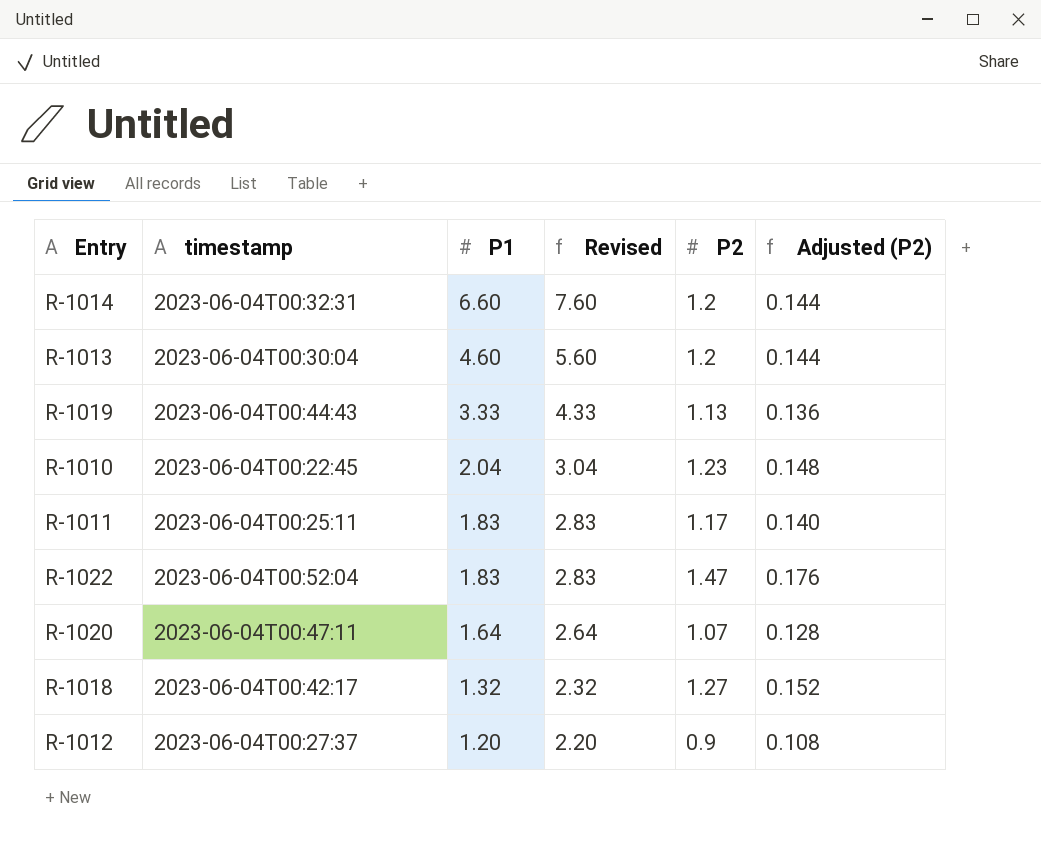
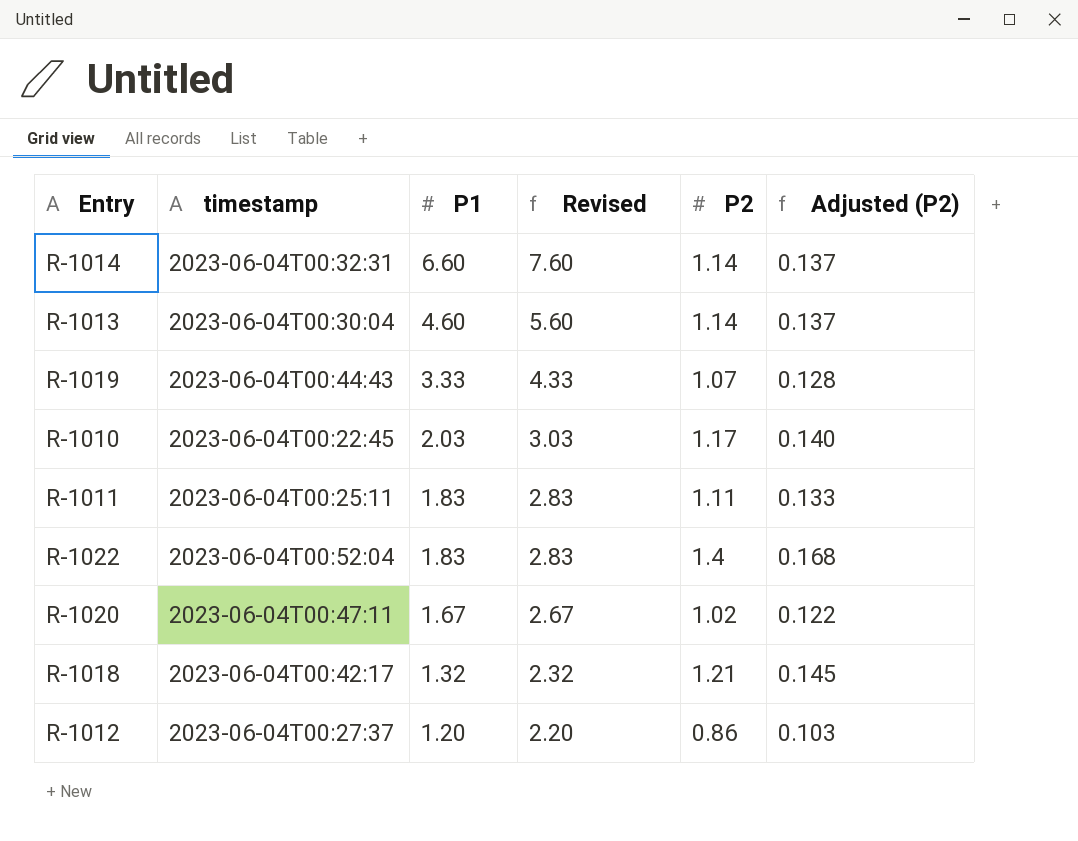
R-1014 | P2: 1.2 -> 1.14
R-1014 | Adjusted (P2): 0.144 -> 0.137
R-1013 | P2: 1.2 -> 1.14
R-1013 | Adjusted (P2): 0.144 -> 0.137
R-1019 | P2: 1.13 -> 1.07
R-1019 | Adjusted (P2): 0.136 -> 0.128
R-1010 | P1: 2.04 -> 2.03
R-1010 | Revised: 3.04 -> 3.03
R-1010 | P2: 1.23 -> 1.17
R-1010 | Adjusted (P2): 0.148 -> 0.140
R-1011 | P2: 1.17 -> 1.11
R-1011 | Adjusted (P2): 0.140 -> 0.133
R-1022 | P2: 1.47 -> 1.4
R-1022 | Adjusted (P2): 0.176 -> 0.168
R-1020 | P1: 1.64 -> 1.67
R-1020 | Revised: 2.64 -> 2.67
R-1020 | P2: 1.07 -> 1.02
R-1020 | Adjusted (P2): 0.128 -> 0.122
R-1018 | P2: 1.27 -> 1.21
R-1018 | Adjusted (P2): 0.152 -> 0.145
R-1012 | P2: 0.9 -> 0.86
R-1012 | Adjusted (P2): 0.108 -> 0.103

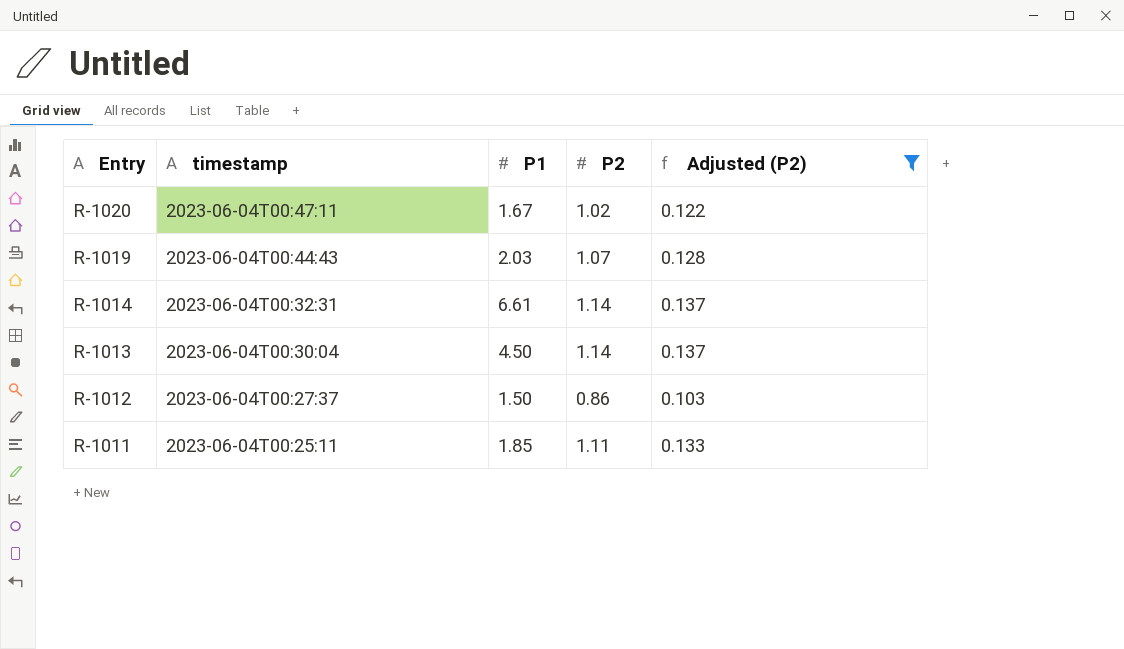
filter: none -> Adjusted (P2) <= 0.137
row order: P1 descending -> Entry descending
column Revised | formula: [P1] + 1 -> none
R-1019 | P1: 3.33 -> 2.03
R-1014 | P1: 6.60 -> 6.61
R-1013 | P1: 4.60 -> 4.50
R-1012 | P1: 1.20 -> 1.50
R-1011 | P1: 1.83 -> 1.85

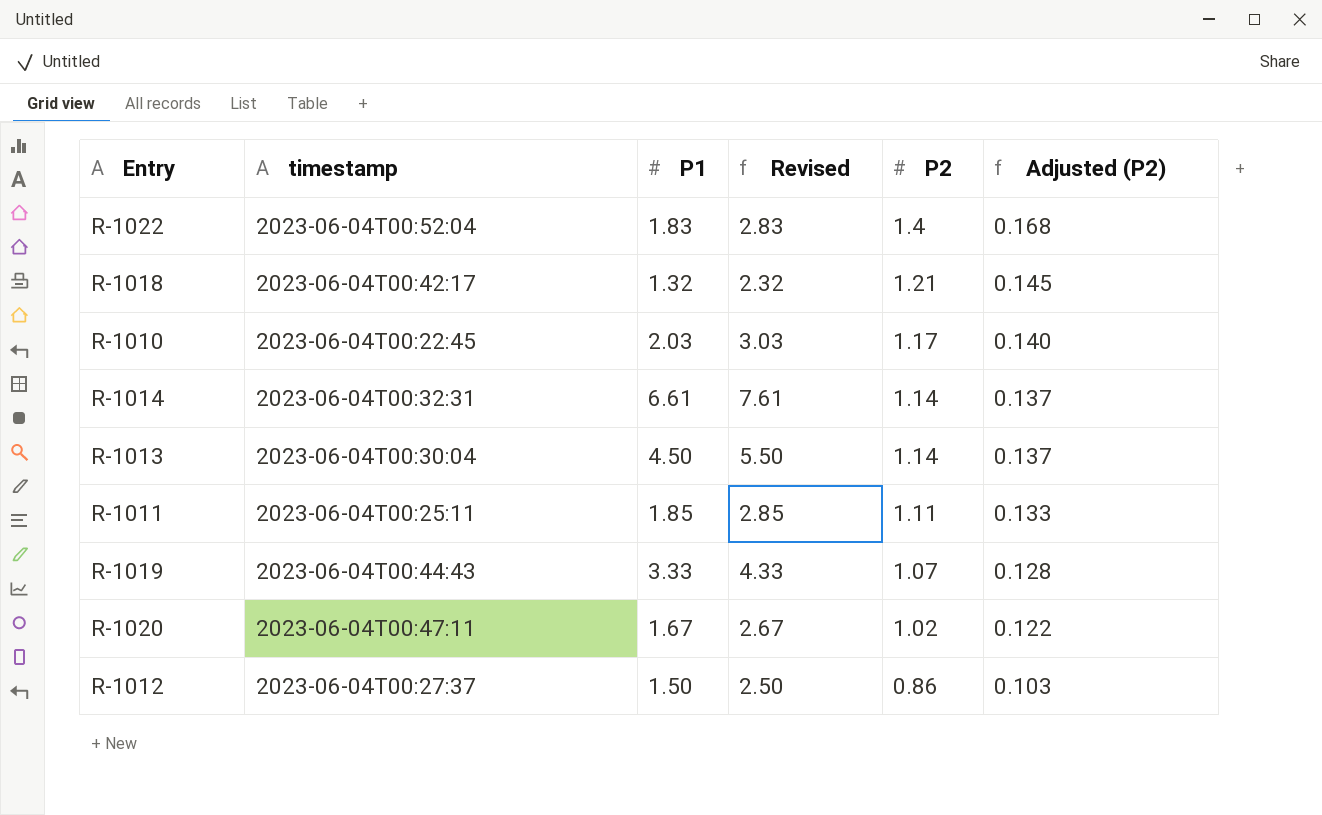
filter: Adjusted (P2) <= 0.137 -> none
row order: Entry descending -> P2 descending
column Revised | formula: none -> [P1] + 1
R-1019 | P1: 2.03 -> 3.33

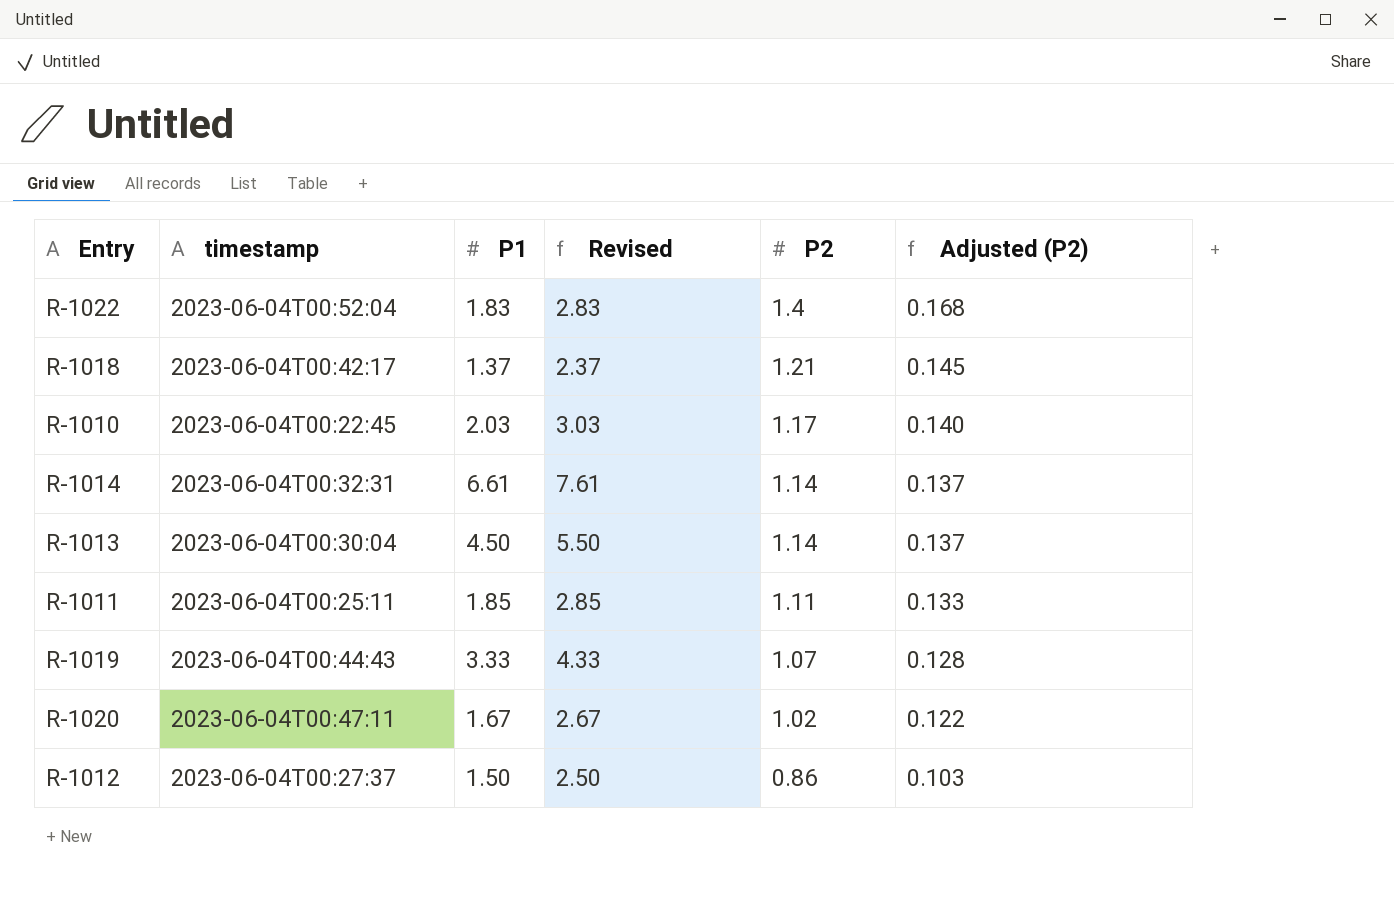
R-1018 | P1: 1.32 -> 1.37
R-1018 | Revised: 2.32 -> 2.37

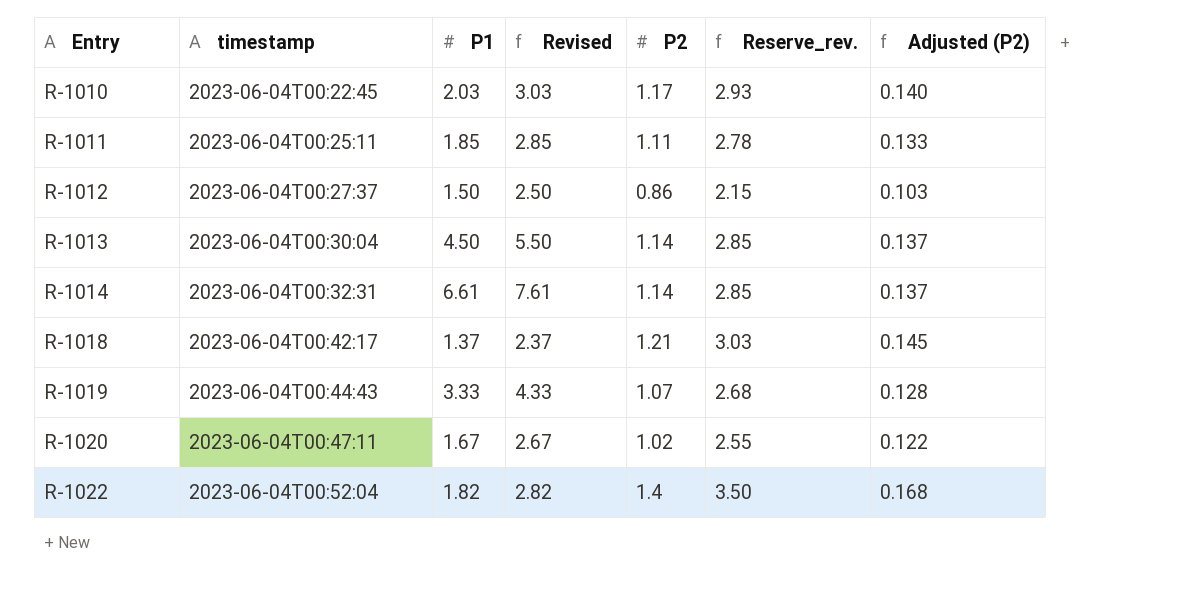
row order: P2 descending -> Entry ascending
column Reserve_rev. | formula: none -> [P2] * 2.5
R-1022 | P1: 1.83 -> 1.82
R-1022 | Revised: 2.83 -> 2.82

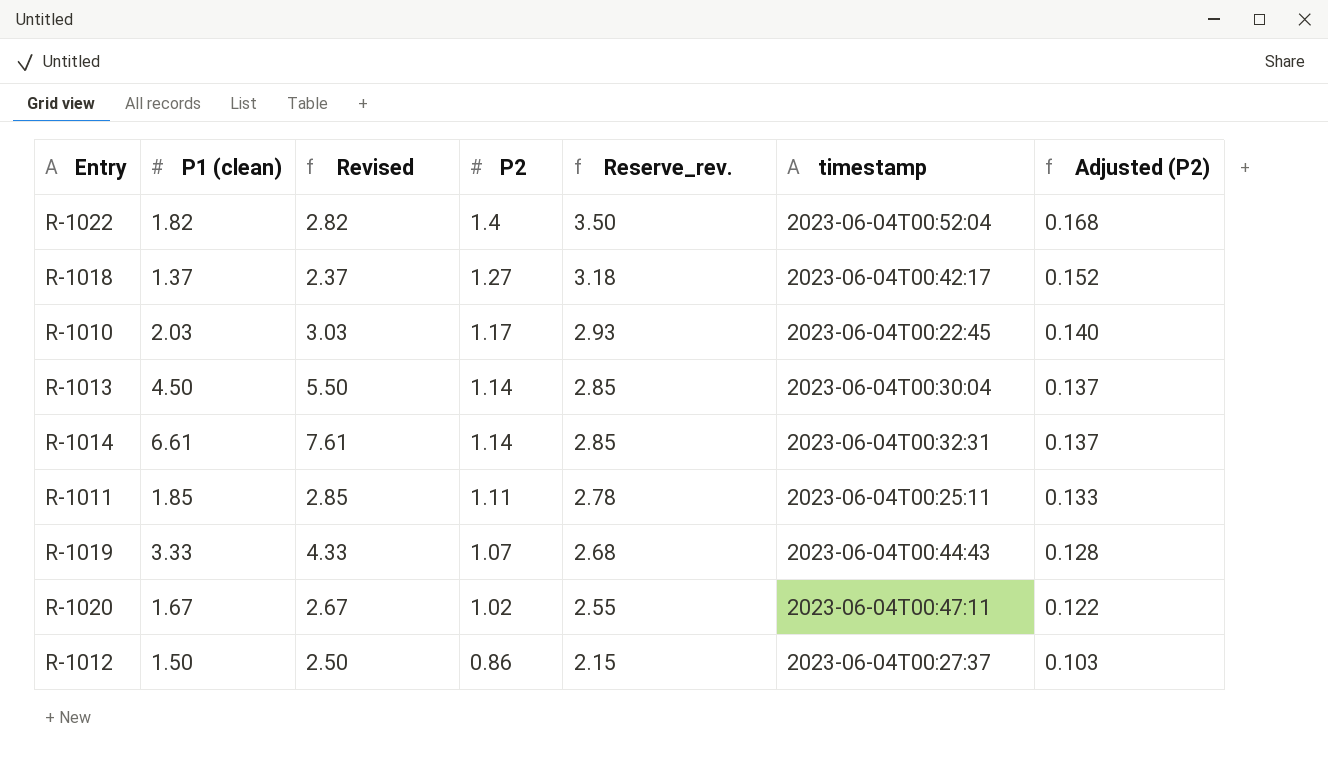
row order: Entry ascending -> P2 descending
column name: P1 -> P1 (clean)
column timestamp | position: 2 -> 6
R-1018 | P2: 1.21 -> 1.27
R-1018 | Reserve_rev.: 3.03 -> 3.18
R-1018 | Adjusted (P2): 0.145 -> 0.152

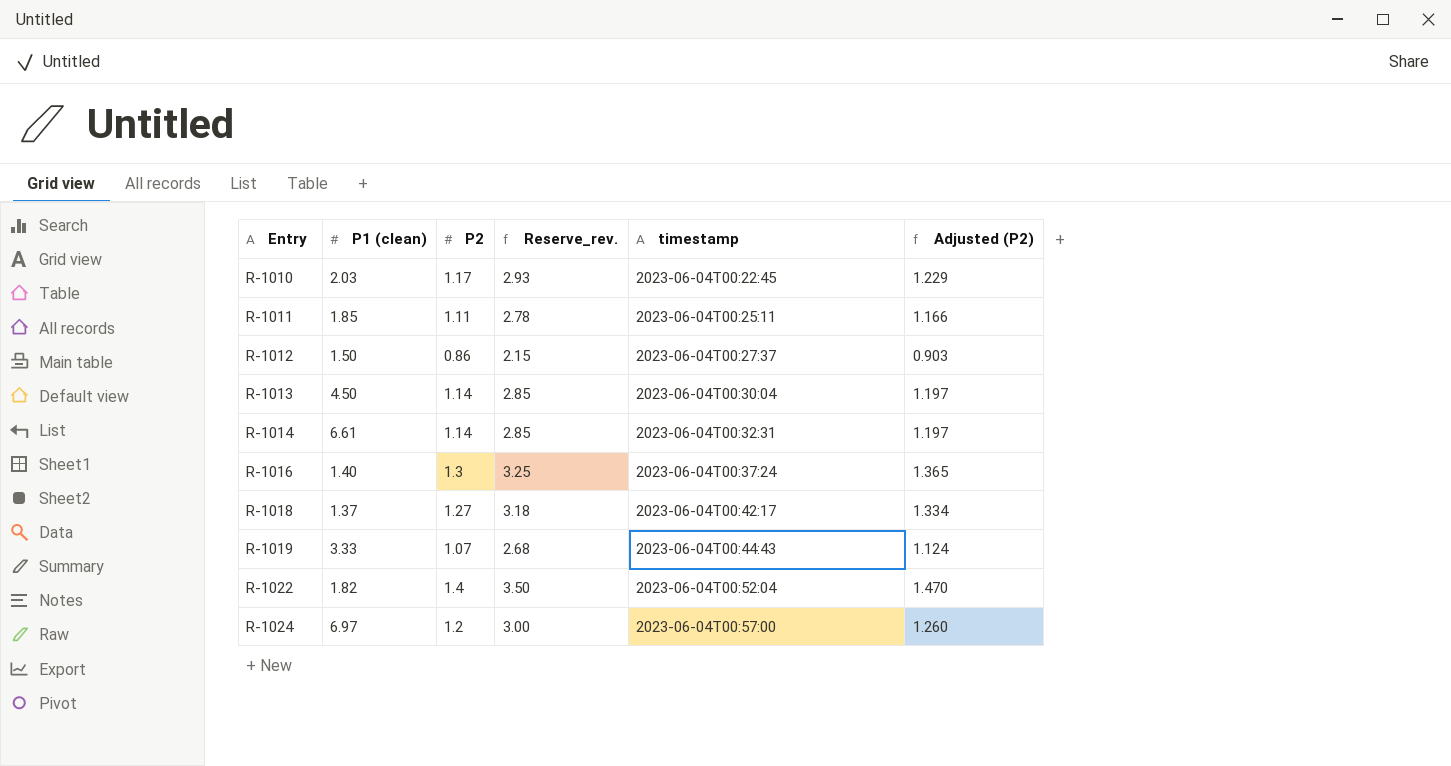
row order: P2 descending -> Entry ascending
column Revised | formula: [P1 (clean)] + 1 -> none
column Adjusted (P2) | formula: [P2] * 0.12 -> [P2] * 1.05
row R-1020: 1.67 | 2.67 | 1.02 | 2.55 | 2023-06-04T00:47:11 | 0.122 -> none
row R-1016: none -> 1.40 | 1.3 | 3.25 | 2023-06-04T00:37:24 | 1.365
row R-1024: none -> 6.97 | 1.2 | 3.00 | 2023-06-04T00:57:00 | 1.260

